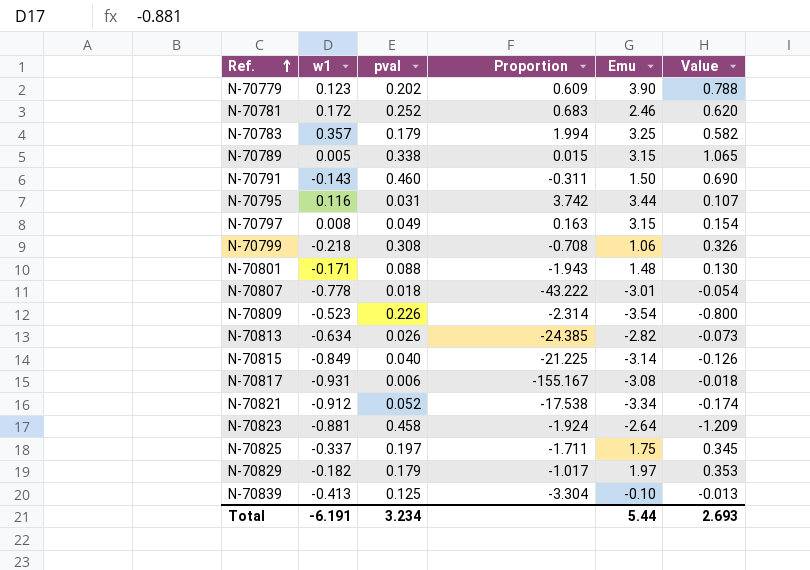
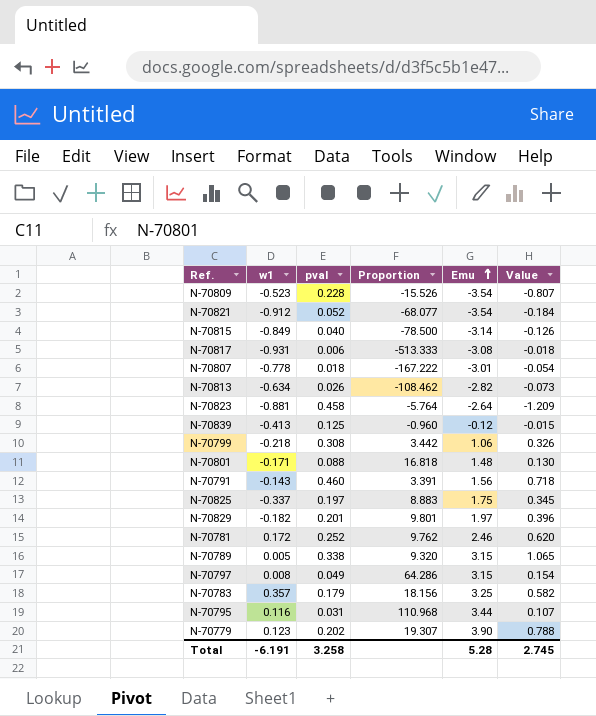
row order: Ref. ascending -> Emu ascending
column Proportion | formula: [w1] / [pval] -> [Emu] / [pval]
N-70809 | pval: 0.226 -> 0.228
N-70809 | Value: -0.800 -> -0.807
N-70821 | Emu: -3.34 -> -3.54
N-70821 | Value: -0.174 -> -0.184
N-70839 | Emu: -0.10 -> -0.12
N-70839 | Value: -0.013 -> -0.015
N-70791 | Emu: 1.50 -> 1.56
N-70791 | Value: 0.690 -> 0.718
N-70829 | pval: 0.179 -> 0.201
N-70829 | Value: 0.353 -> 0.396
Total | pval: 3.234 -> 3.258
Total | Emu: 5.44 -> 5.28
Total | Value: 2.693 -> 2.745

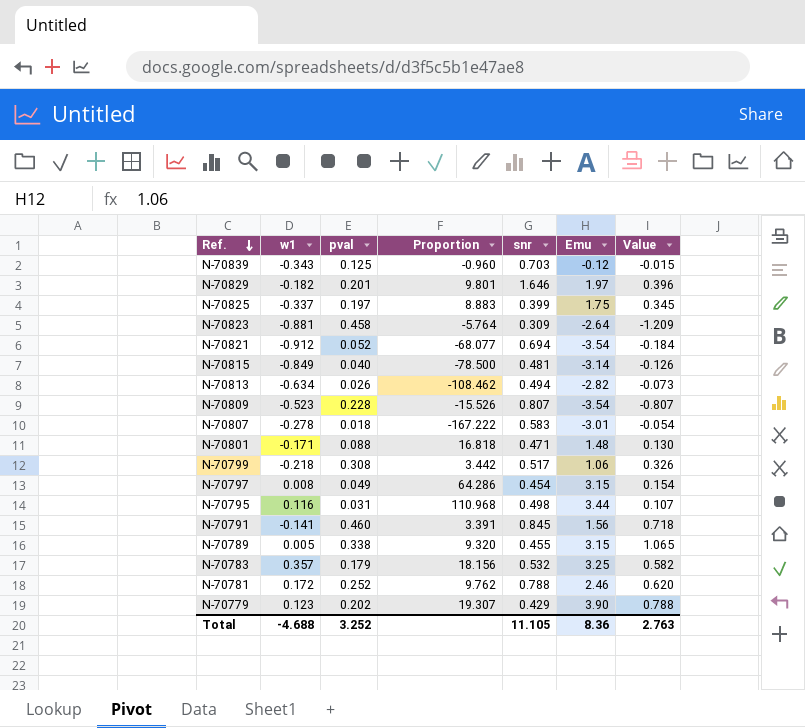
row order: Emu ascending -> Ref. descending
column snr | position: none -> 5
row N-70817: -0.931 | 0.006 | -513.333 | -3.08 | -0.018 -> none
N-70839 | w1: -0.413 -> -0.343
N-70807 | w1: -0.778 -> -0.278
N-70791 | w1: -0.143 -> -0.141
Total | w1: -6.191 -> -4.688
Total | pval: 3.258 -> 3.252
Total | Emu: 5.28 -> 8.36
Total | Value: 2.745 -> 2.763

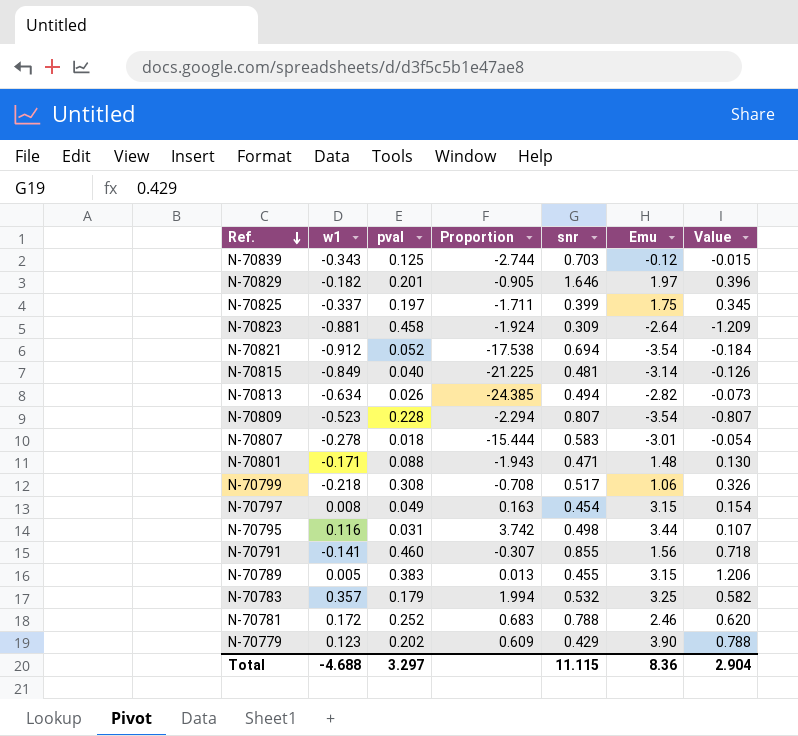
column Proportion | formula: [Emu] / [pval] -> [w1] / [pval]
N-70791 | snr: 0.845 -> 0.855
N-70789 | pval: 0.338 -> 0.383
N-70789 | Value: 1.065 -> 1.206
Total | pval: 3.252 -> 3.297
Total | snr: 11.105 -> 11.115
Total | Value: 2.763 -> 2.904

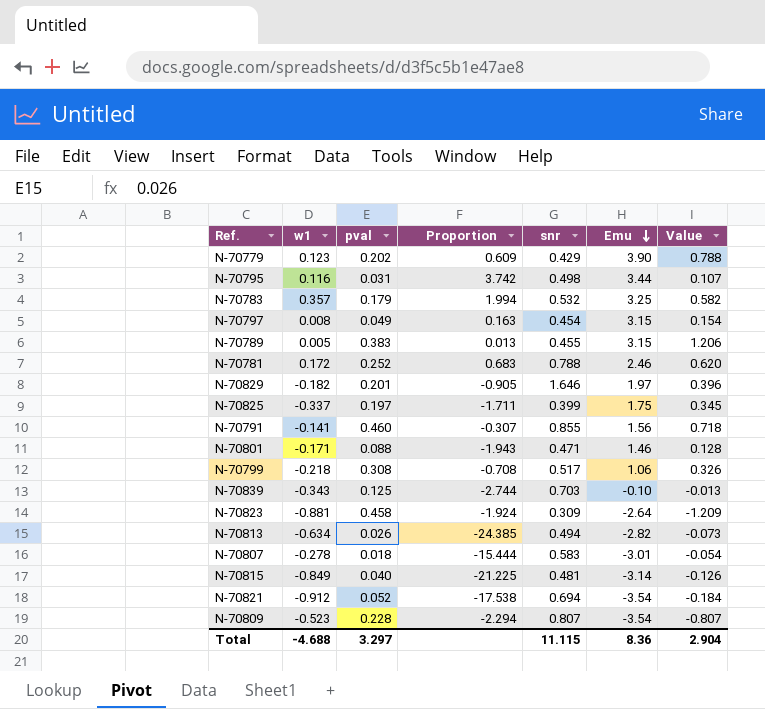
row order: Ref. descending -> Emu descending
N-70801 | Emu: 1.48 -> 1.46
N-70801 | Value: 0.130 -> 0.128
N-70839 | Emu: -0.12 -> -0.10
N-70839 | Value: -0.015 -> -0.013

